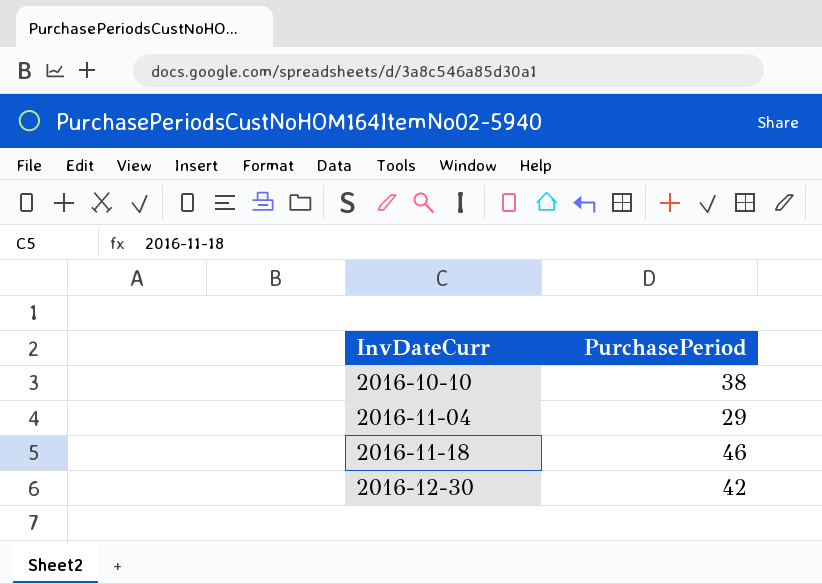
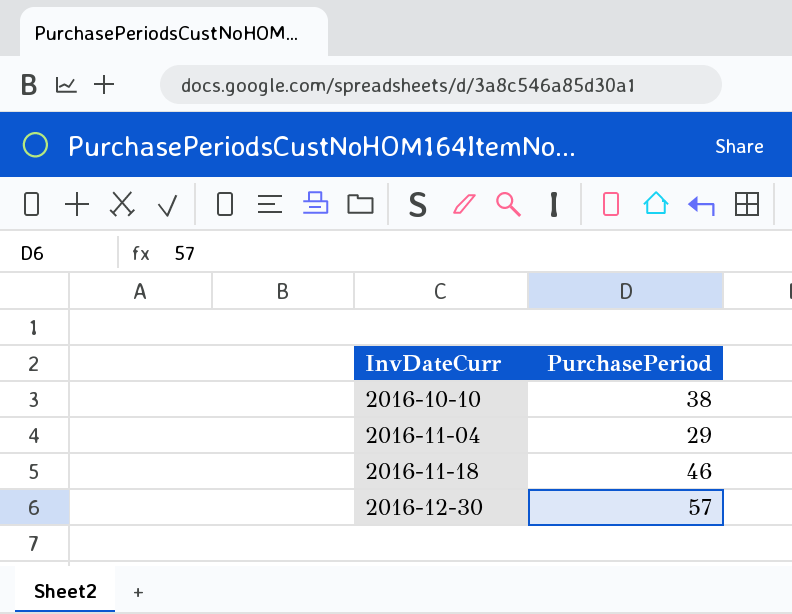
2016-12-30 | PurchasePeriod: 42 -> 57

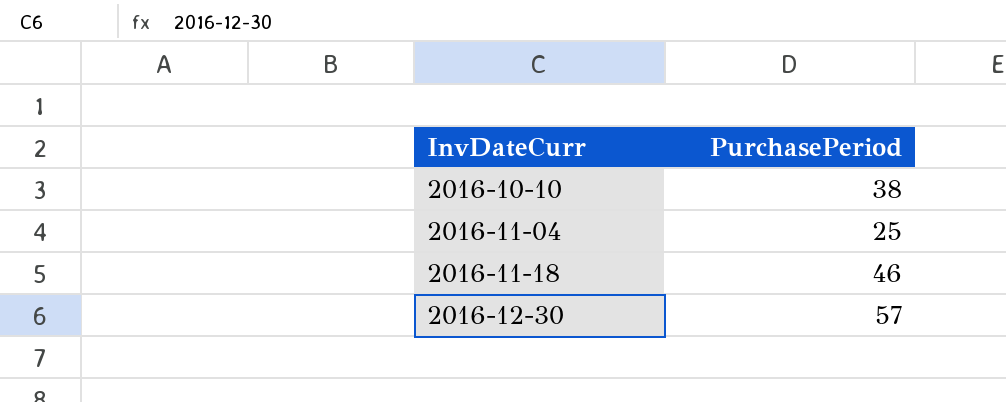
2016-11-04 | PurchasePeriod: 29 -> 25

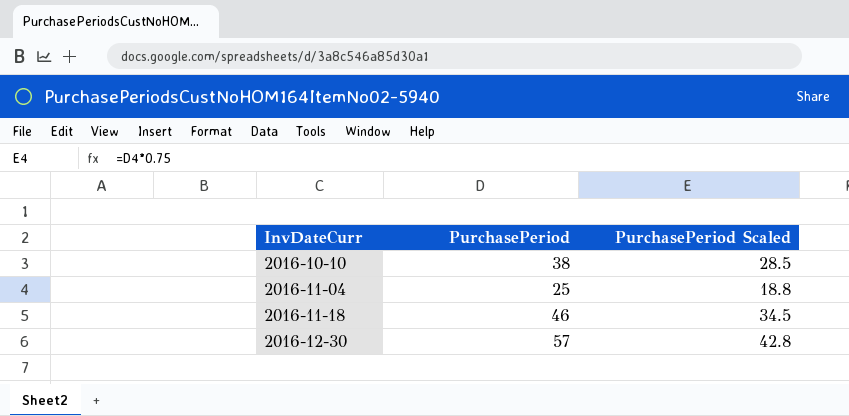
column PurchasePeriod Scaled | formula: none -> [PurchasePeriod] * 0.75

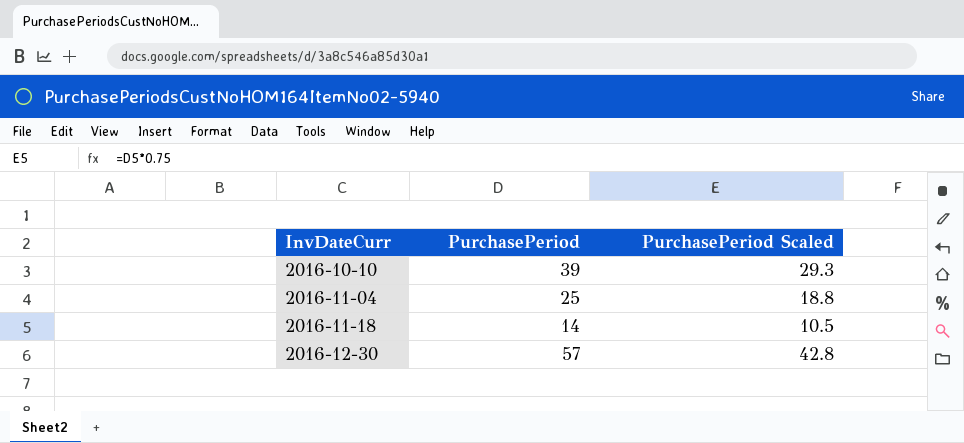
2016-10-10 | PurchasePeriod: 38 -> 39
2016-10-10 | PurchasePeriod Scaled: 28.5 -> 29.3
2016-11-18 | PurchasePeriod: 46 -> 14
2016-11-18 | PurchasePeriod Scaled: 34.5 -> 10.5

